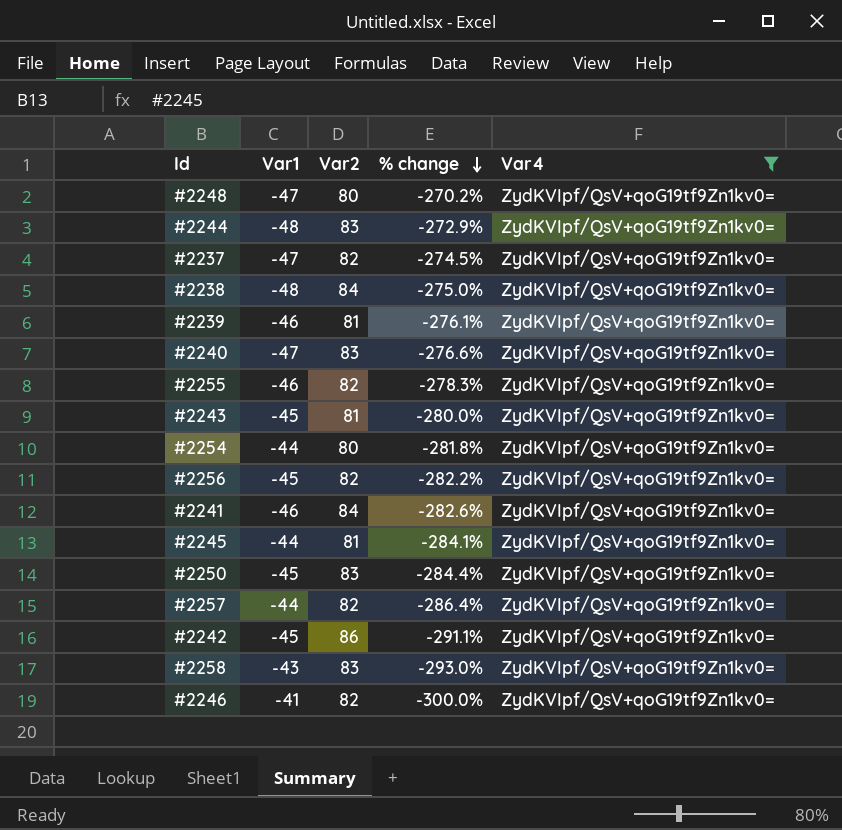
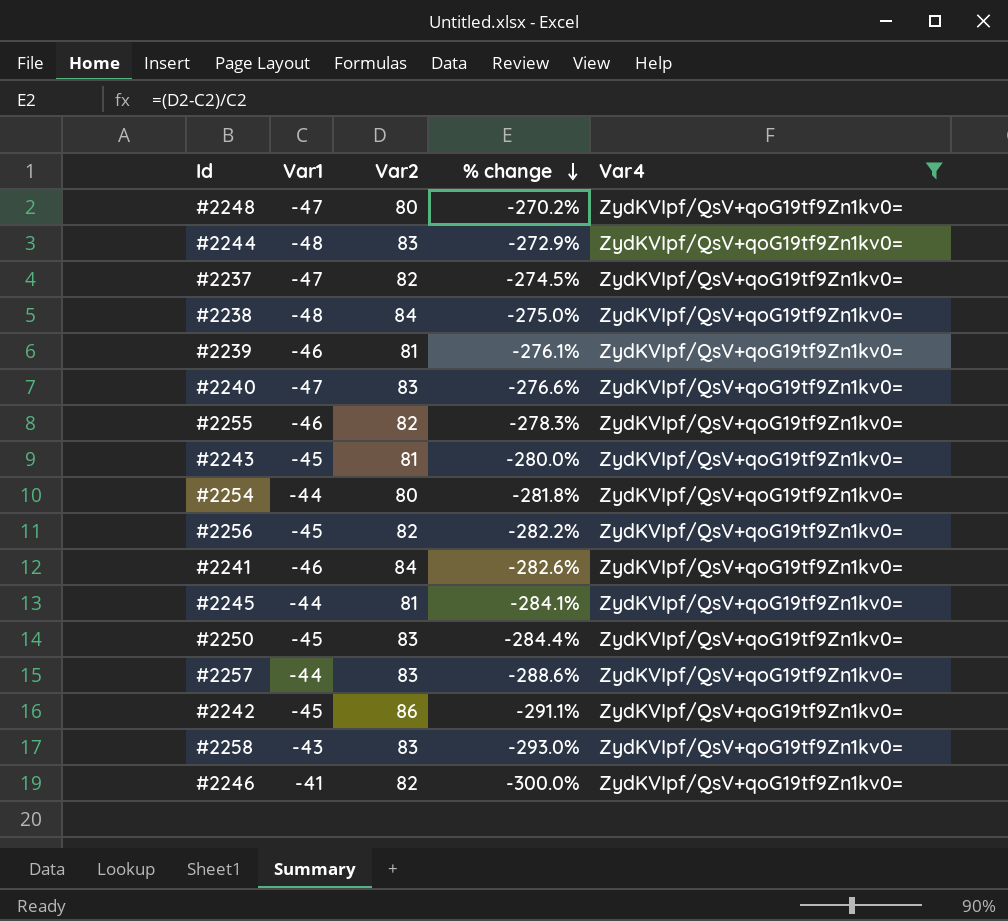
#2257 | Var2: 82 -> 83
#2257 | % change: -286.4% -> -288.6%

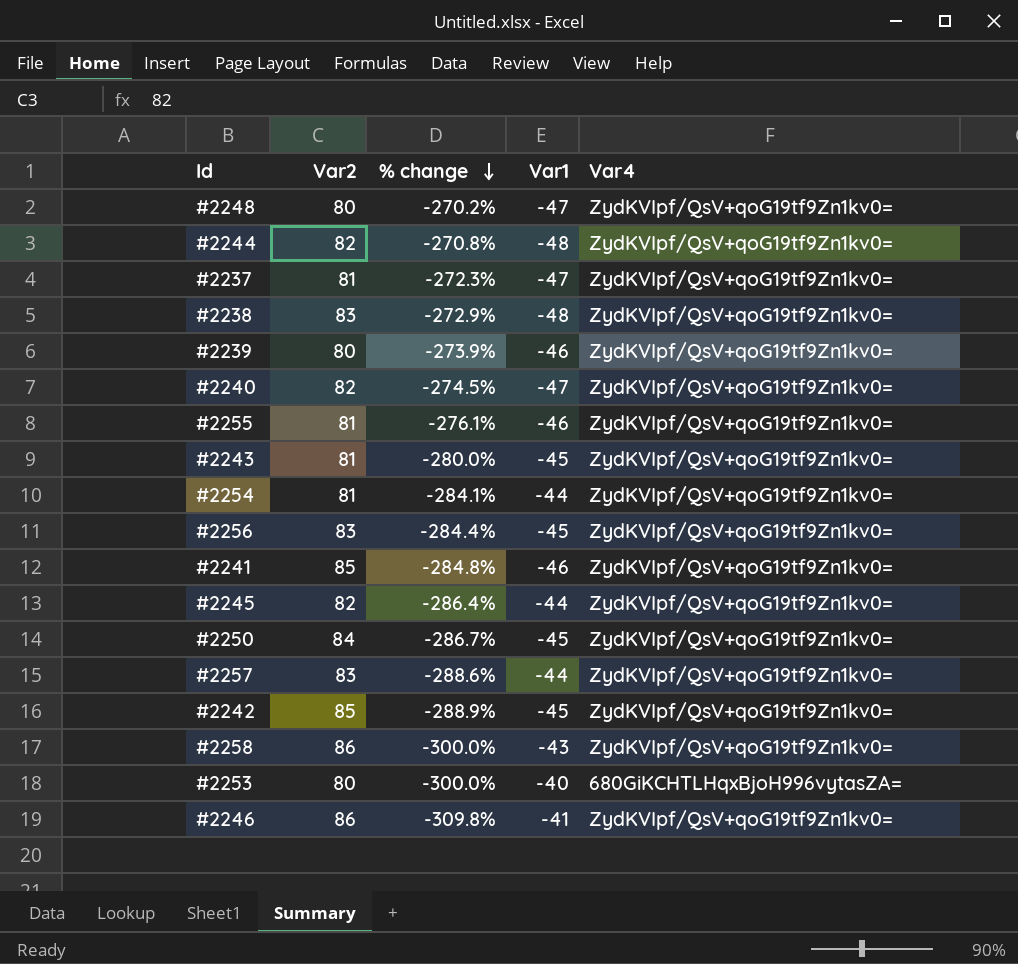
filter: Var4 = ZydKVIpf/QsV+qoG19tf9Zn1kv0= -> none
column Var1 | position: 2 -> 4
#2244 | Var2: 83 -> 82
#2244 | % change: -272.9% -> -270.8%
#2237 | Var2: 82 -> 81
#2237 | % change: -274.5% -> -272.3%
#2238 | Var2: 84 -> 83
#2238 | % change: -275.0% -> -272.9%
#2239 | Var2: 81 -> 80
#2239 | % change: -276.1% -> -273.9%
#2240 | Var2: 83 -> 82
#2240 | % change: -276.6% -> -274.5%
#2255 | Var2: 82 -> 81
#2255 | % change: -278.3% -> -276.1%
#2254 | Var2: 80 -> 81
#2254 | % change: -281.8% -> -284.1%
#2256 | Var2: 82 -> 83
#2256 | % change: -282.2% -> -284.4%
#2241 | Var2: 84 -> 85
#2241 | % change: -282.6% -> -284.8%
#2245 | Var2: 81 -> 82
#2245 | % change: -284.1% -> -286.4%
#2250 | Var2: 83 -> 84
#2250 | % change: -284.4% -> -286.7%
#2242 | Var2: 86 -> 85
#2242 | % change: -291.1% -> -288.9%
#2258 | Var2: 83 -> 86
#2258 | % change: -293.0% -> -300.0%
#2246 | Var2: 82 -> 86
#2246 | % change: -300.0% -> -309.8%

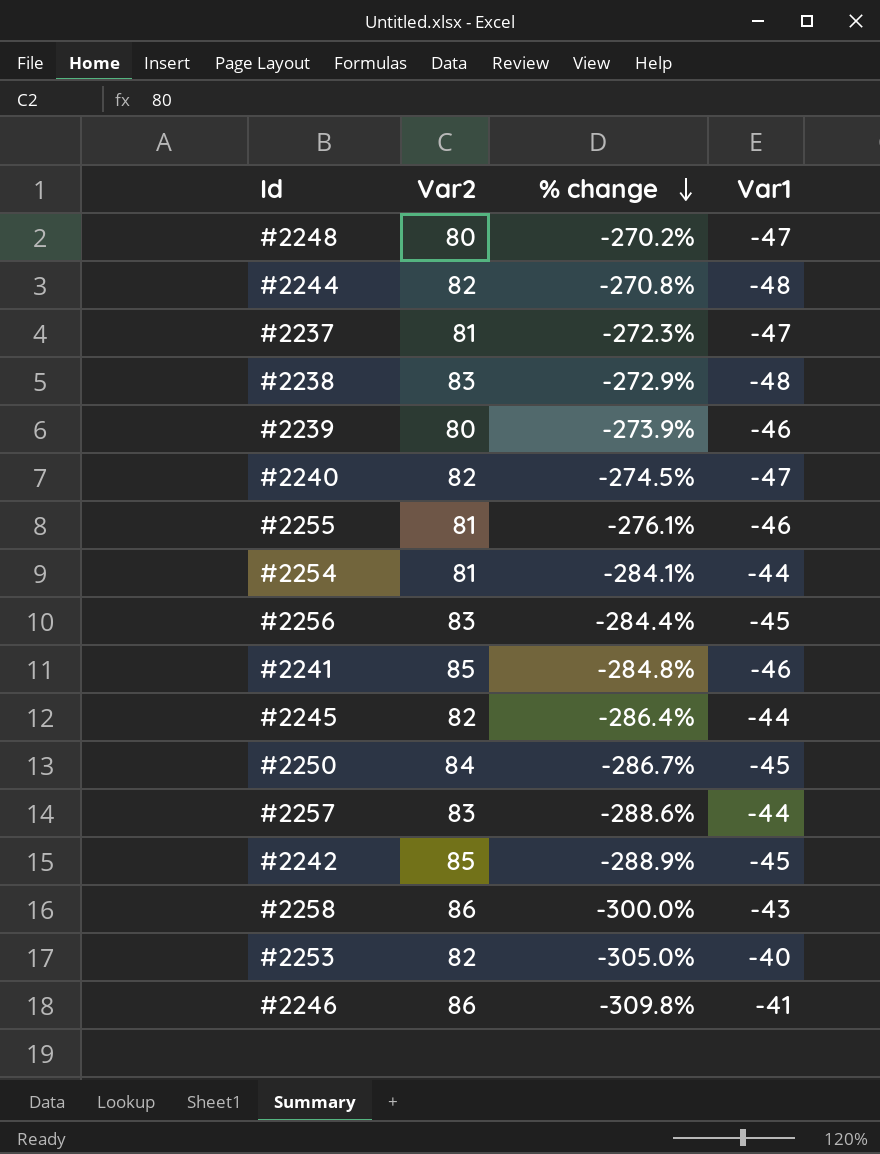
column Var4 | position: 5 -> none
row #2243: 81 | -280.0% | -45 | ZydKVIpf/QsV+qoG19tf9Zn1kv0= -> none
#2253 | Var2: 80 -> 82
#2253 | % change: -300.0% -> -305.0%

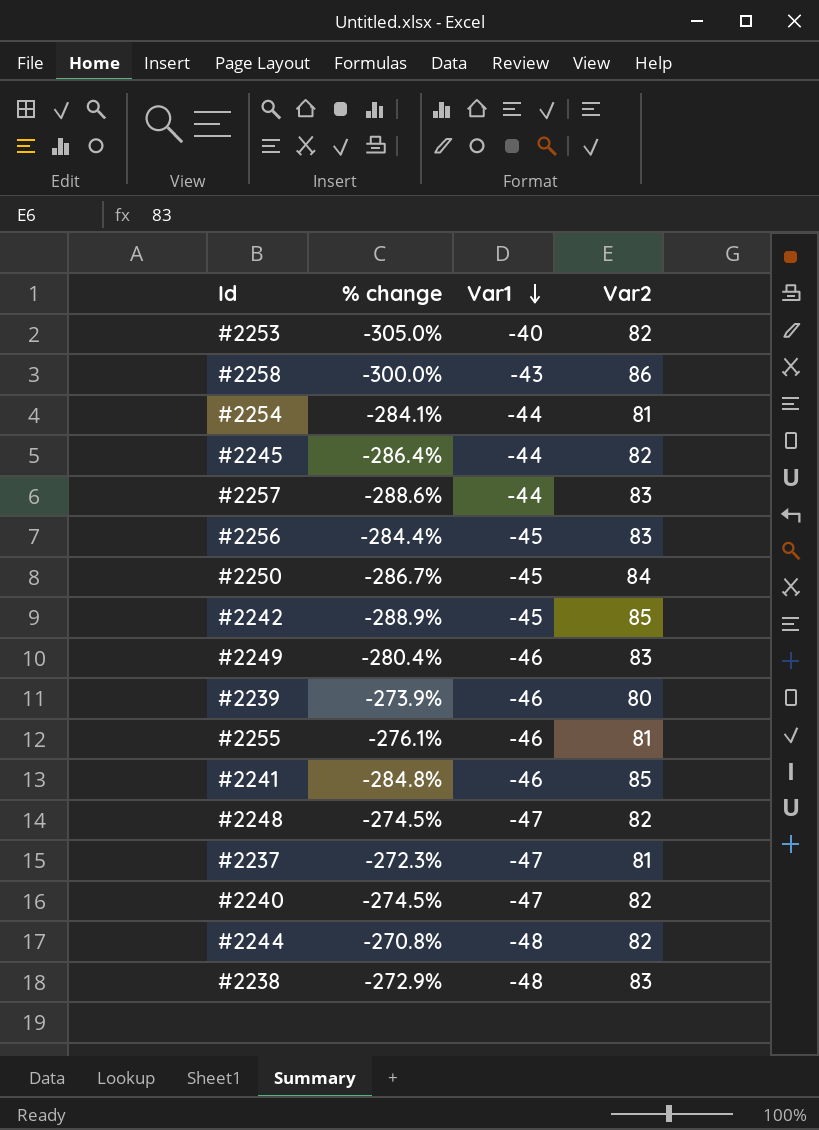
row order: % change descending -> Var1 descending
column Var2 | position: 2 -> 4
row #2246: 86 | -309.8% | -41 -> none
row #2249: none -> -280.4% | -46 | 83
#2248 | % change: -270.2% -> -274.5%
#2248 | Var2: 80 -> 82

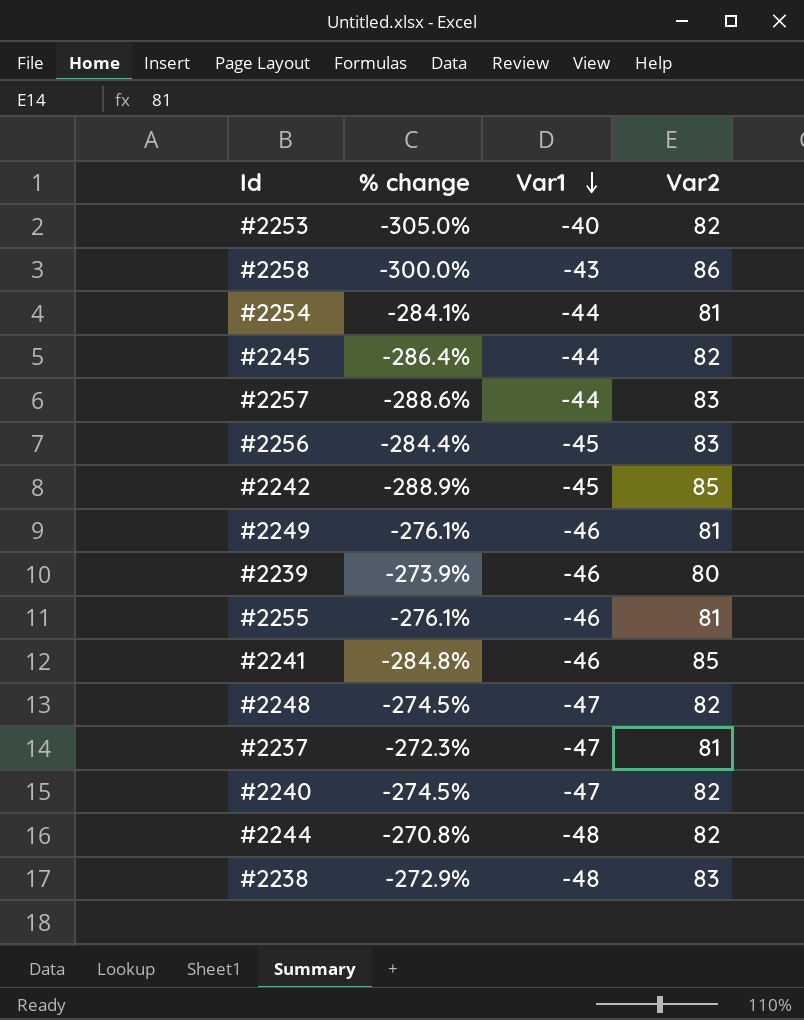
row #2250: -286.7% | -45 | 84 -> none
#2249 | % change: -280.4% -> -276.1%
#2249 | Var2: 83 -> 81

